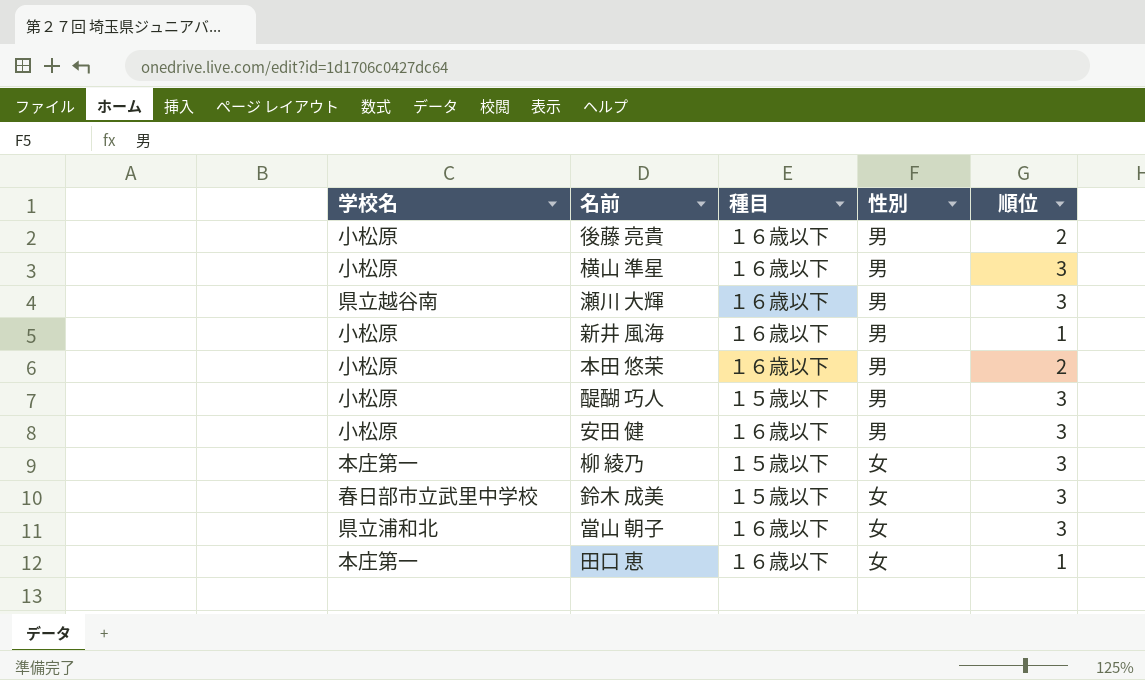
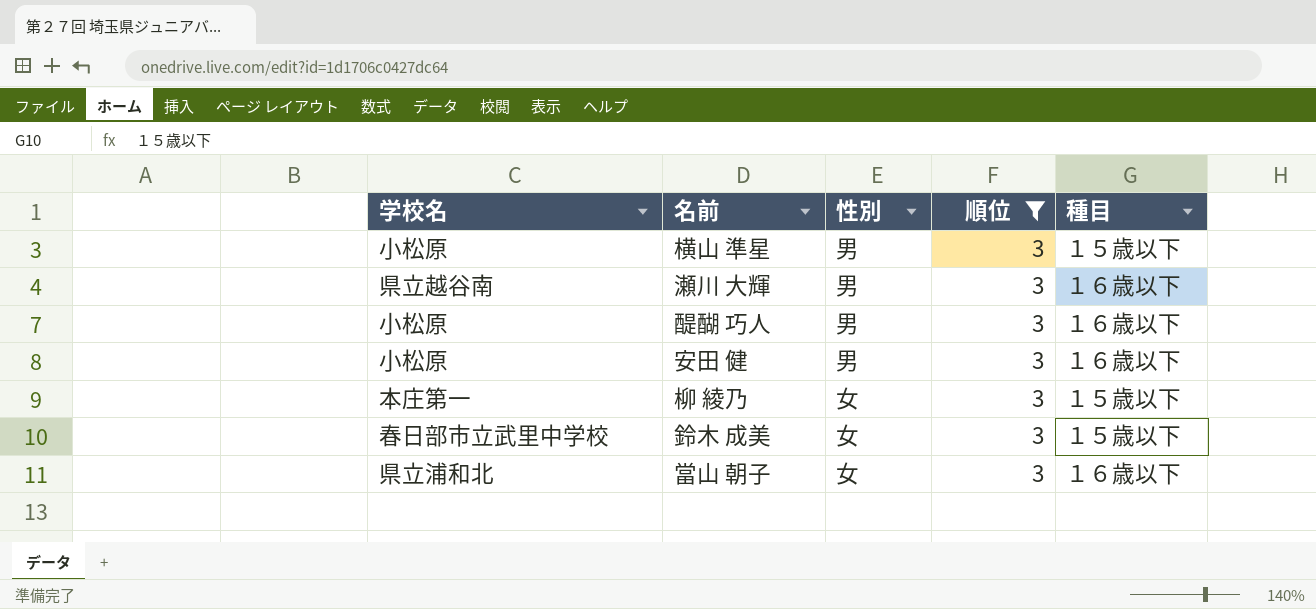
filter: none -> 順位 = 3
column 種目 | position: 3 -> 5
横山 準星 | 種目: １６歳以下 -> １５歳以下
醍醐 巧人 | 種目: １５歳以下 -> １６歳以下

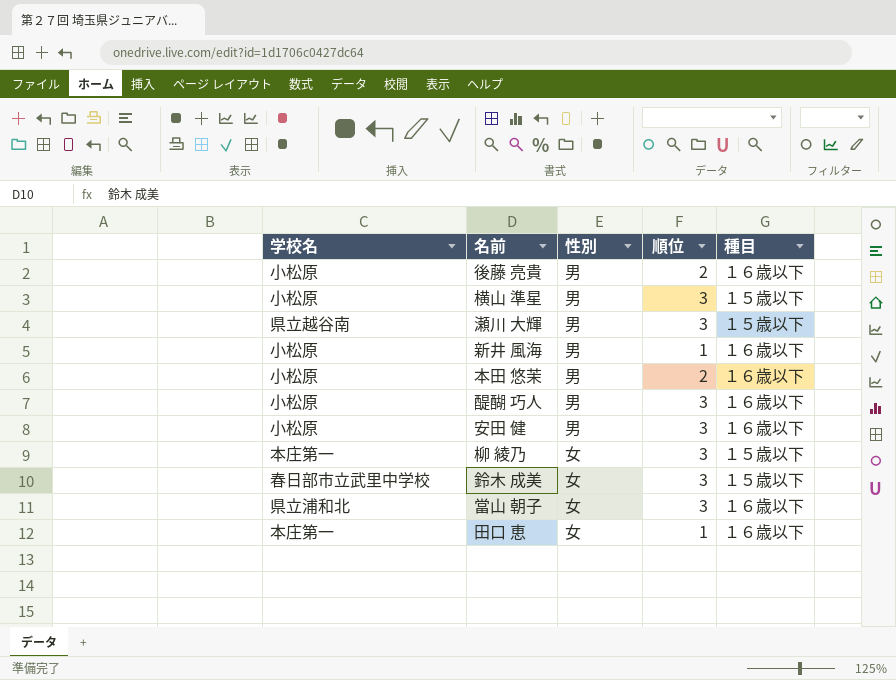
filter: 順位 = 3 -> none
瀬川 大輝 | 種目: １６歳以下 -> １５歳以下

